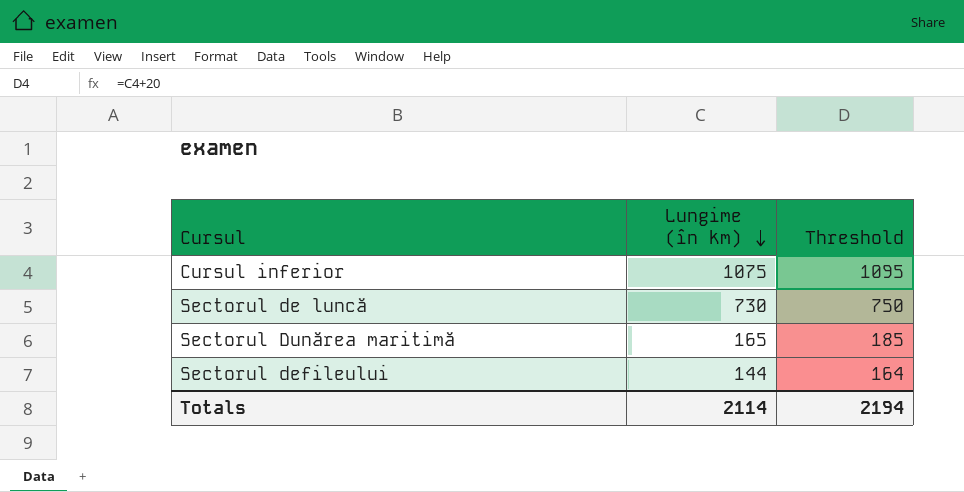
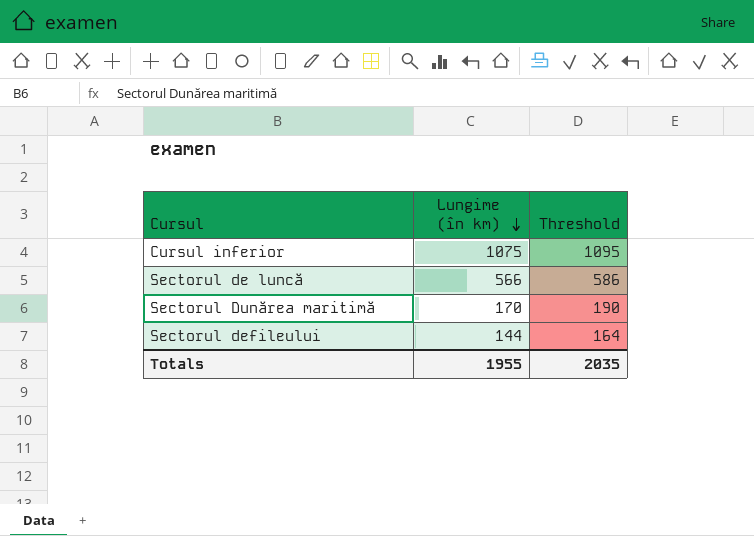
Sectorul de luncă | Lungime (în km): 730 -> 566
Sectorul de luncă | Threshold: 750 -> 586
Sectorul Dunărea maritimă | Lungime (în km): 165 -> 170
Sectorul Dunărea maritimă | Threshold: 185 -> 190
Totals | Lungime (în km): 2114 -> 1955
Totals | Threshold: 2194 -> 2035

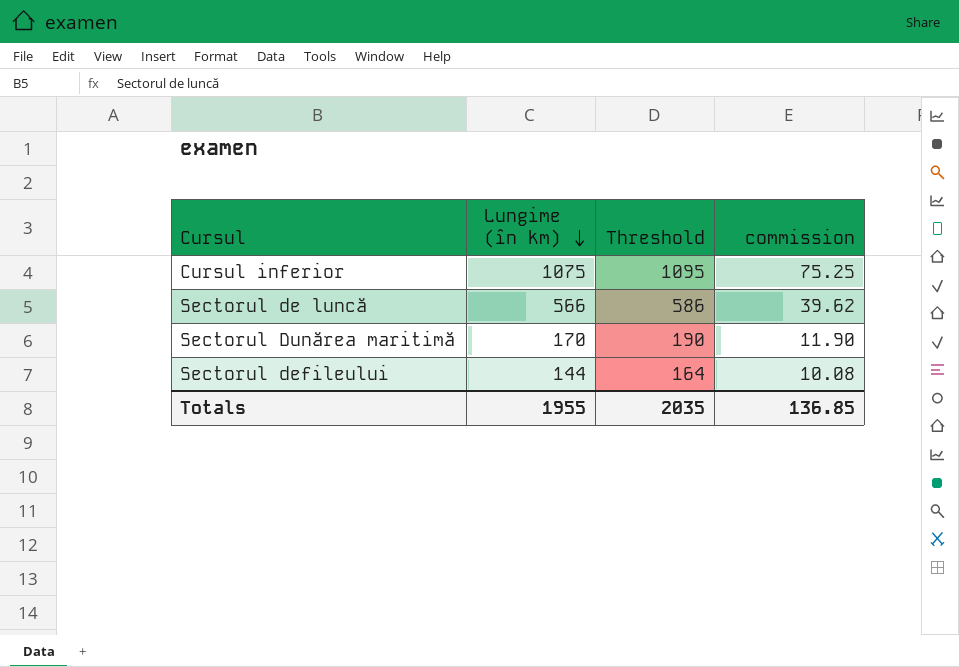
column commission | formula: none -> [Lungime (în km)] * 0.07

